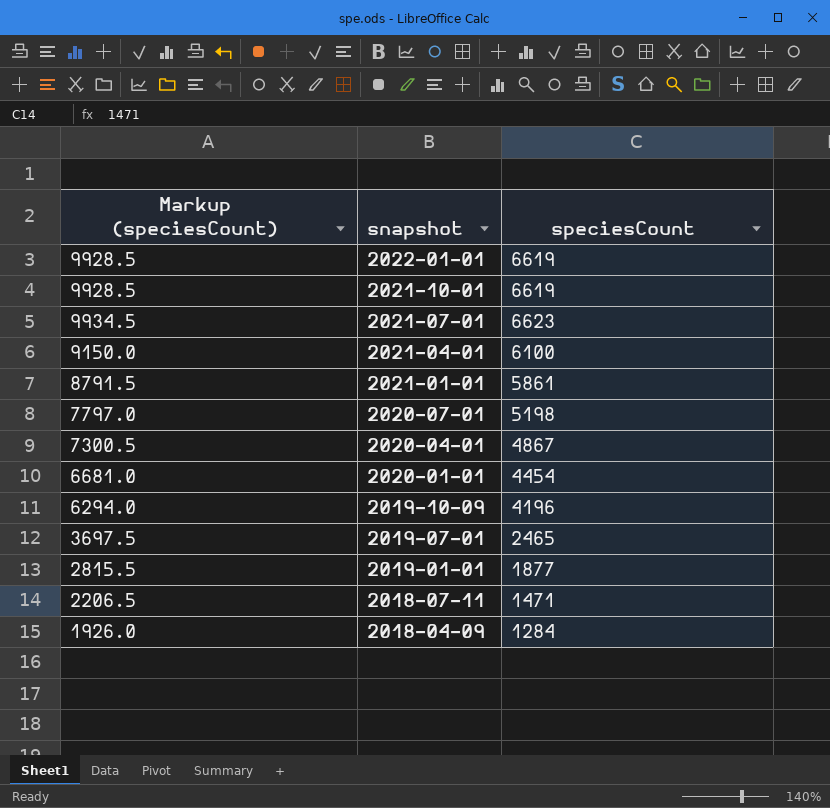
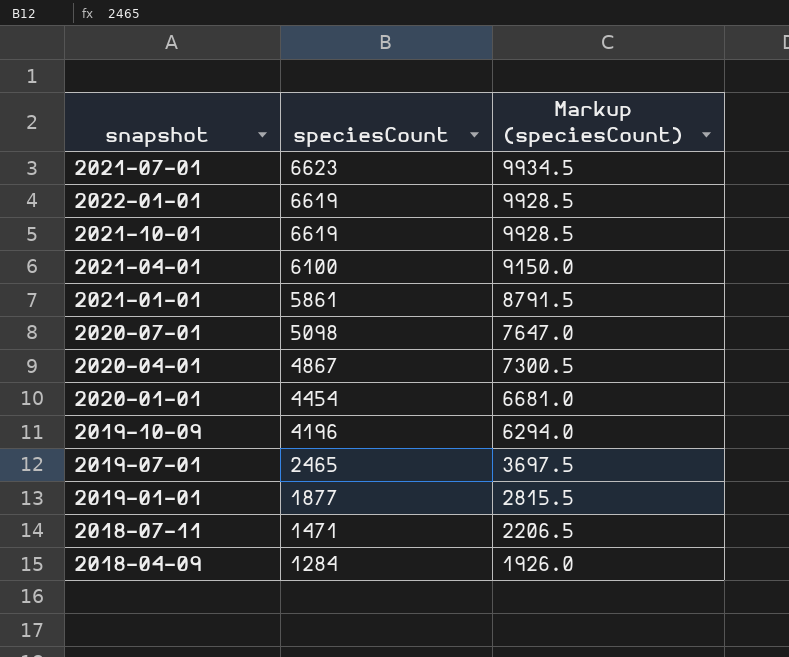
row order: snapshot descending -> speciesCount descending
column Markup (speciesCount) | position: 1 -> 3
2020-07-01 | speciesCount: 5198 -> 5098
2020-07-01 | Markup (speciesCount): 7797.0 -> 7647.0

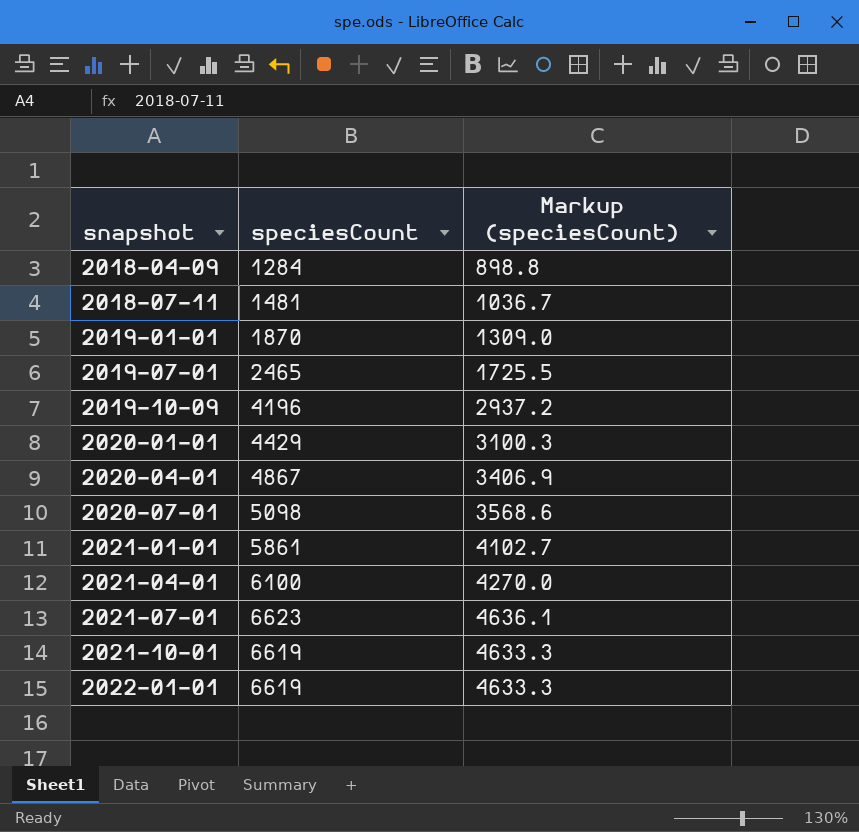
row order: speciesCount descending -> snapshot ascending
column Markup (speciesCount) | formula: [speciesCount] * 1.5 -> [speciesCount] * 0.7
2018-07-11 | speciesCount: 1471 -> 1481
2019-01-01 | speciesCount: 1877 -> 1870
2020-01-01 | speciesCount: 4454 -> 4429

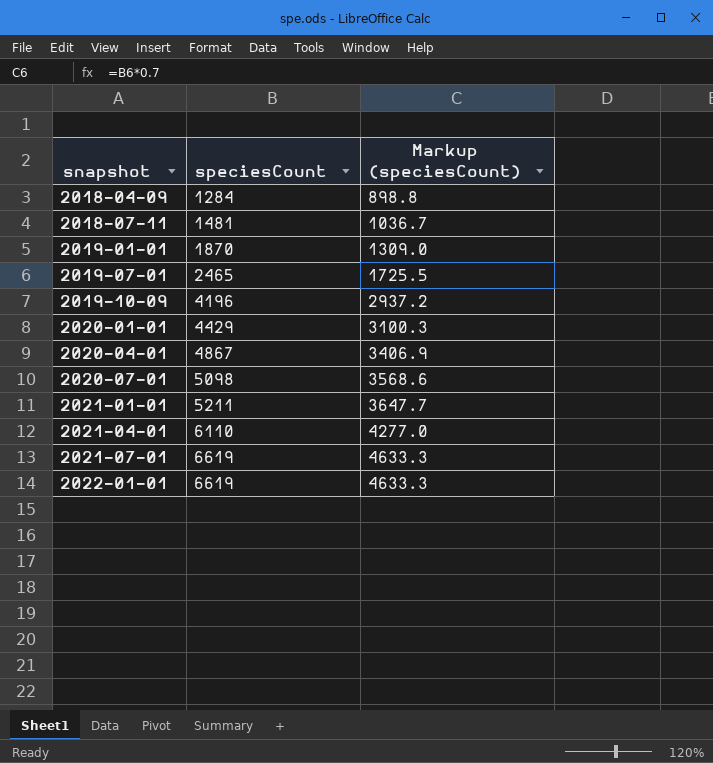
row 2021-10-01: 6619 | 4633.3 -> none
2021-01-01 | speciesCount: 5861 -> 5211
2021-01-01 | Markup (speciesCount): 4102.7 -> 3647.7
2021-04-01 | speciesCount: 6100 -> 6110
2021-04-01 | Markup (speciesCount): 4270.0 -> 4277.0
2021-07-01 | speciesCount: 6623 -> 6619
2021-07-01 | Markup (speciesCount): 4636.1 -> 4633.3

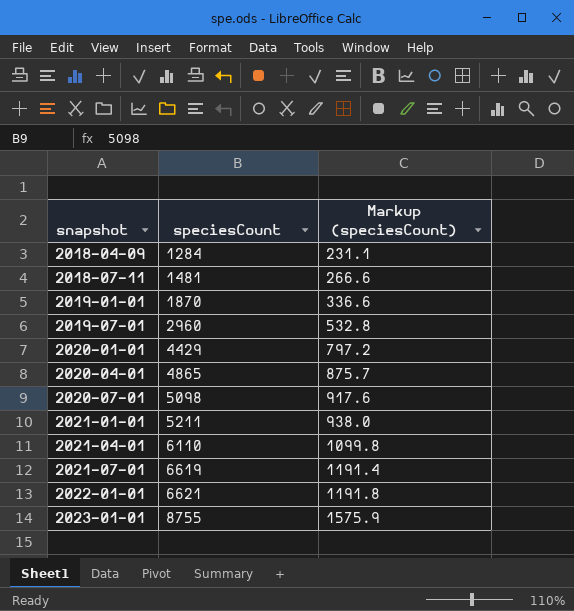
column Markup (speciesCount) | formula: [speciesCount] * 0.7 -> [speciesCount] * 0.18
row 2019-10-09: 4196 | 2937.2 -> none
2019-07-01 | speciesCount: 2465 -> 2960
2020-04-01 | speciesCount: 4867 -> 4865
2022-01-01 | speciesCount: 6619 -> 6621
row 2023-01-01: none -> 8755 | 1575.9

